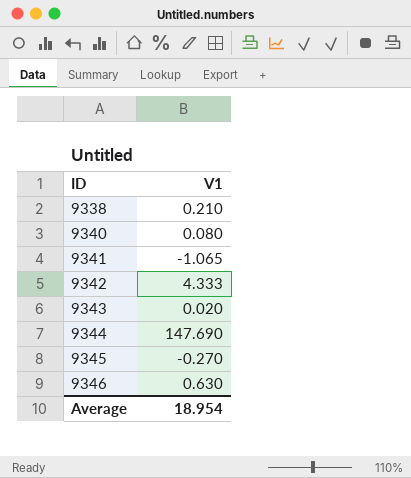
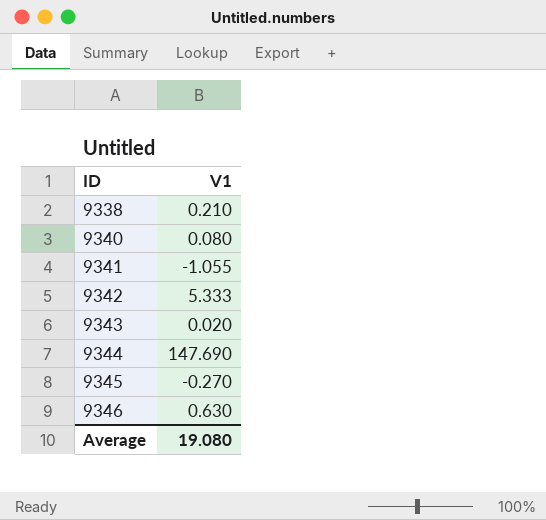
9341 | V1: -1.065 -> -1.055
9342 | V1: 4.333 -> 5.333
Average | V1: 18.954 -> 19.080

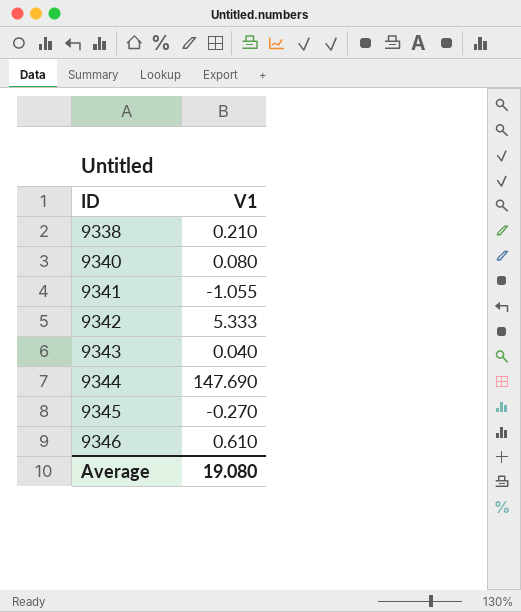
9343 | V1: 0.020 -> 0.040
9346 | V1: 0.630 -> 0.610

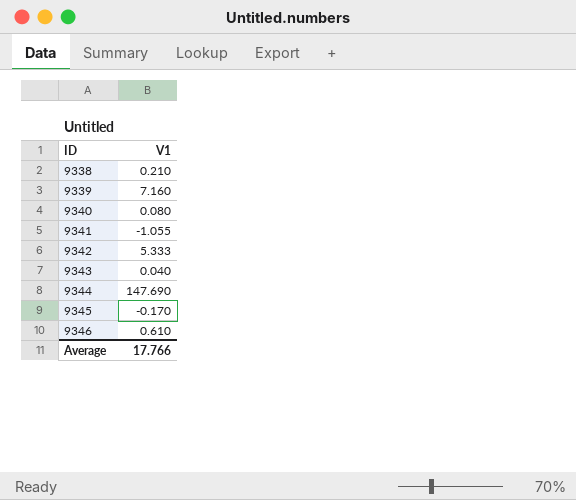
row 9339: none -> 7.160
9345 | V1: -0.270 -> -0.170
Average | V1: 19.080 -> 17.766

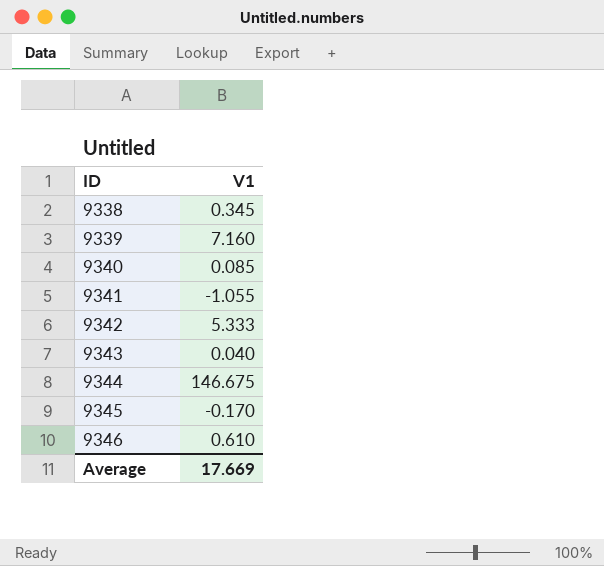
9338 | V1: 0.210 -> 0.345
9340 | V1: 0.080 -> 0.085
9344 | V1: 147.690 -> 146.675
Average | V1: 17.766 -> 17.669

